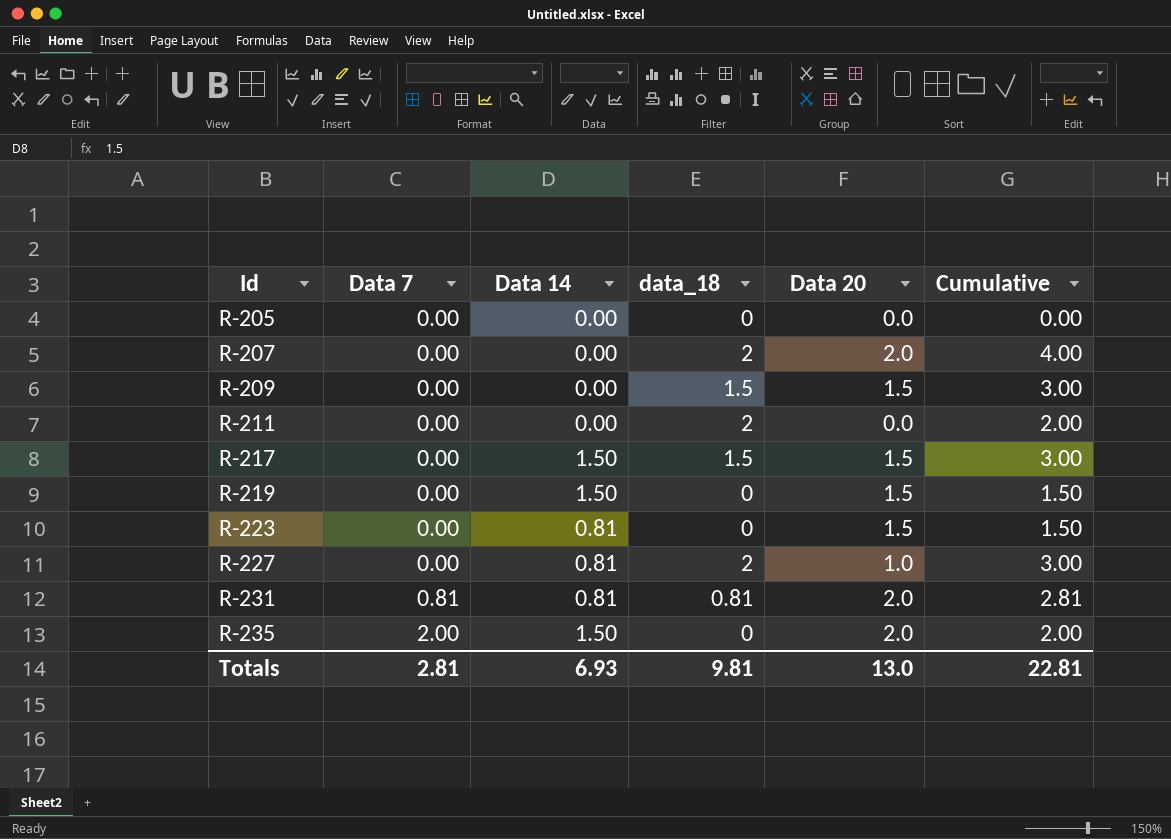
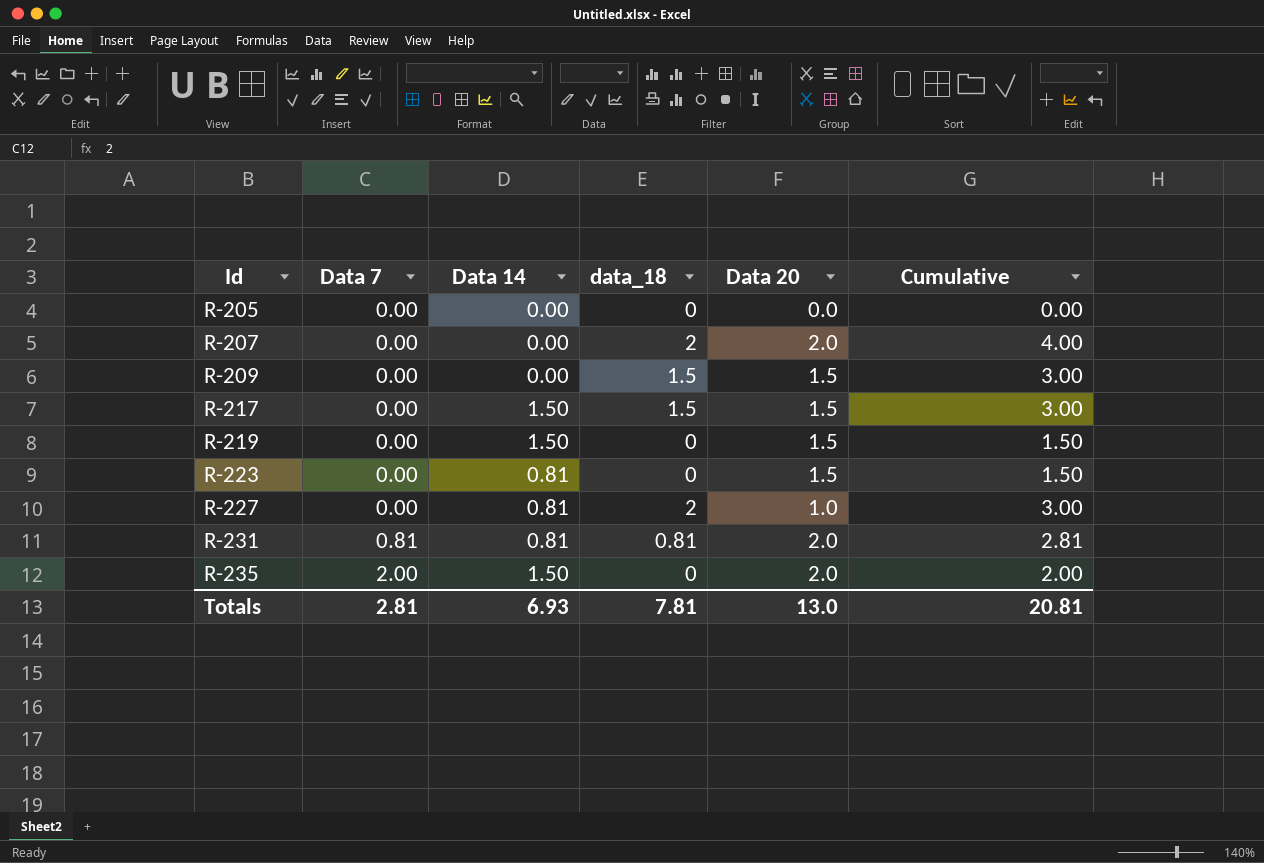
row R-211: 0.00 | 0.00 | 2 | 0.0 | 2.00 -> none
Totals | data_18: 9.81 -> 7.81
Totals | Cumulative: 22.81 -> 20.81

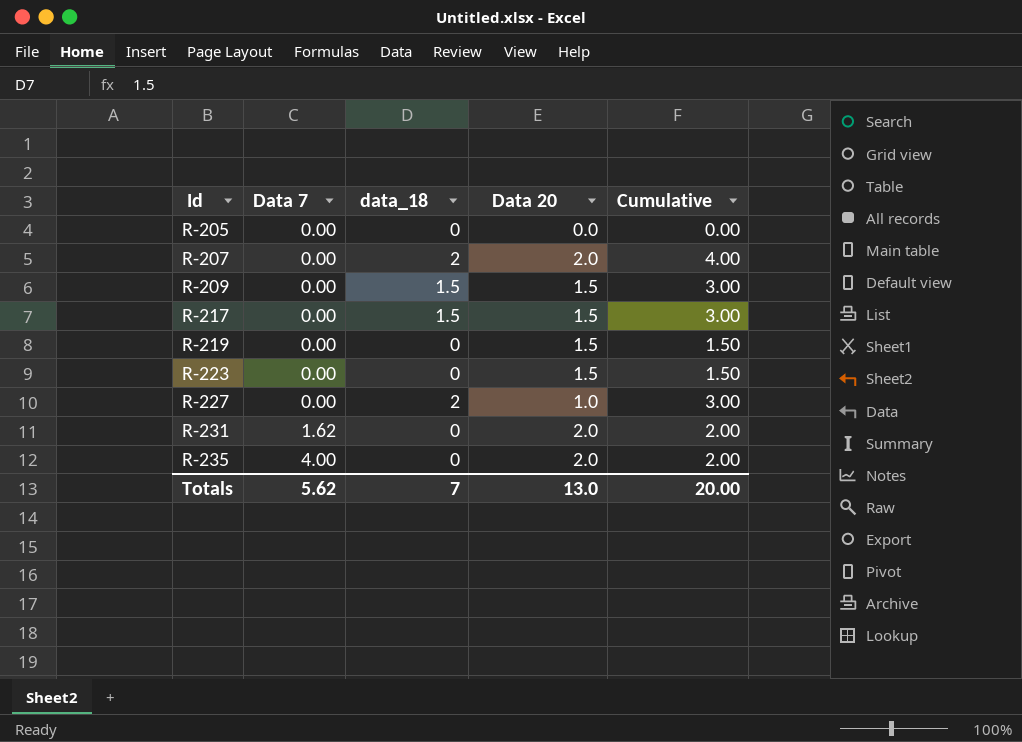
column Data 14 | position: 3 -> none
R-231 | Data 7: 0.81 -> 1.62
R-231 | data_18: 0.81 -> 0
R-231 | Cumulative: 2.81 -> 2.00
R-235 | Data 7: 2.00 -> 4.00
Totals | Data 7: 2.81 -> 5.62
Totals | data_18: 7.81 -> 7
Totals | Cumulative: 20.81 -> 20.00

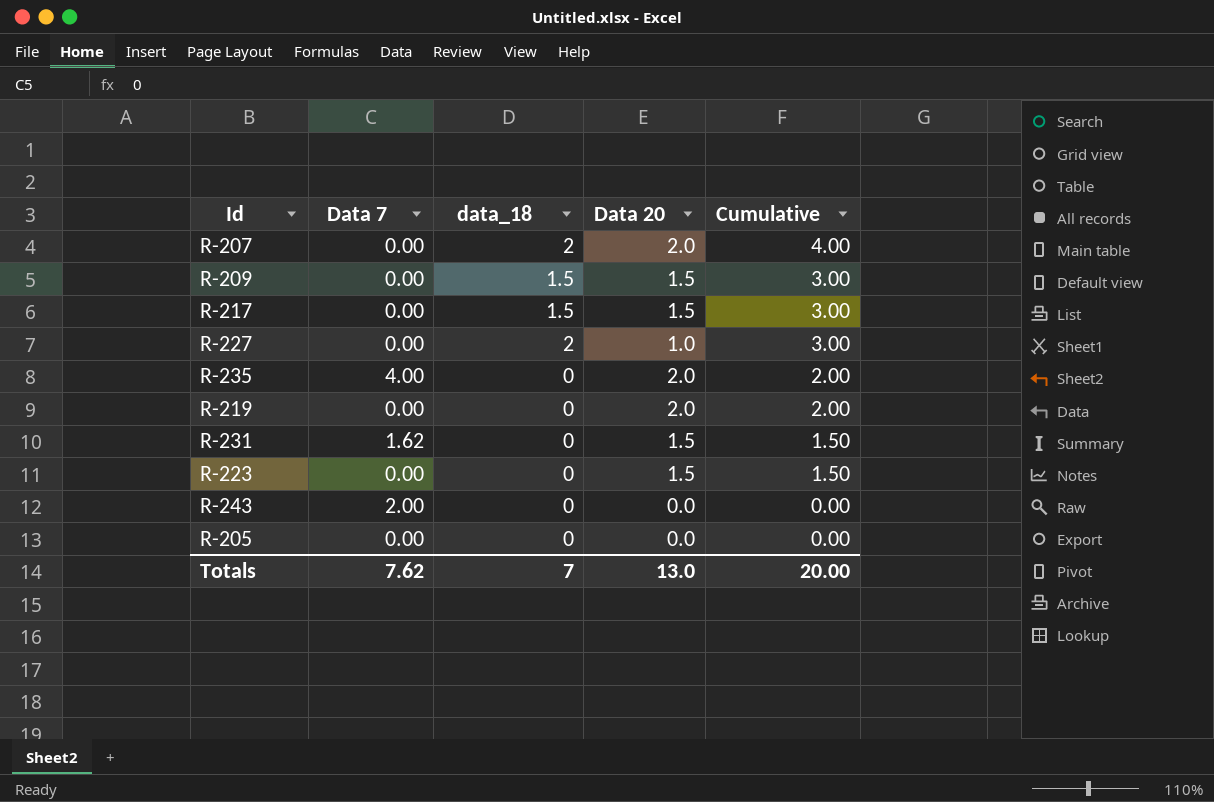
row order: Id ascending -> Cumulative descending
R-219 | Data 20: 1.5 -> 2.0
R-219 | Cumulative: 1.50 -> 2.00
R-231 | Data 20: 2.0 -> 1.5
R-231 | Cumulative: 2.00 -> 1.50
row R-243: none -> 2.00 | 0 | 0.0 | 0.00
Totals | Data 7: 5.62 -> 7.62

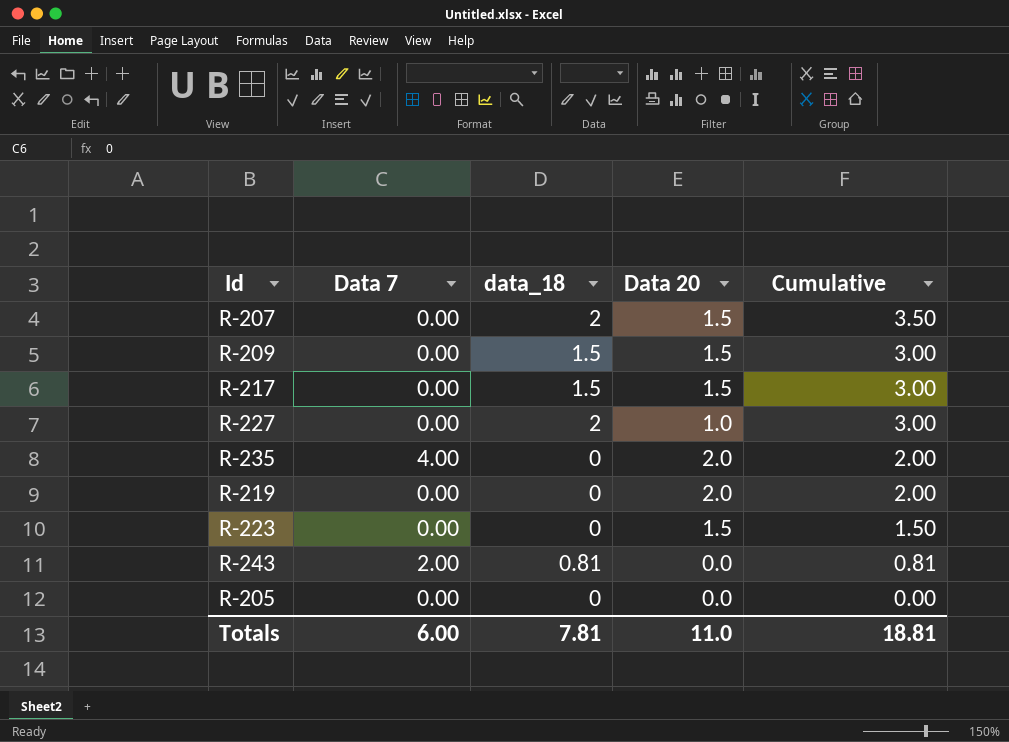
row R-231: 1.62 | 0 | 1.5 | 1.50 -> none
R-207 | Data 20: 2.0 -> 1.5
R-207 | Cumulative: 4.00 -> 3.50
R-243 | data_18: 0 -> 0.81
R-243 | Cumulative: 0.00 -> 0.81
Totals | Data 7: 7.62 -> 6.00
Totals | data_18: 7 -> 7.81
Totals | Data 20: 13.0 -> 11.0
Totals | Cumulative: 20.00 -> 18.81

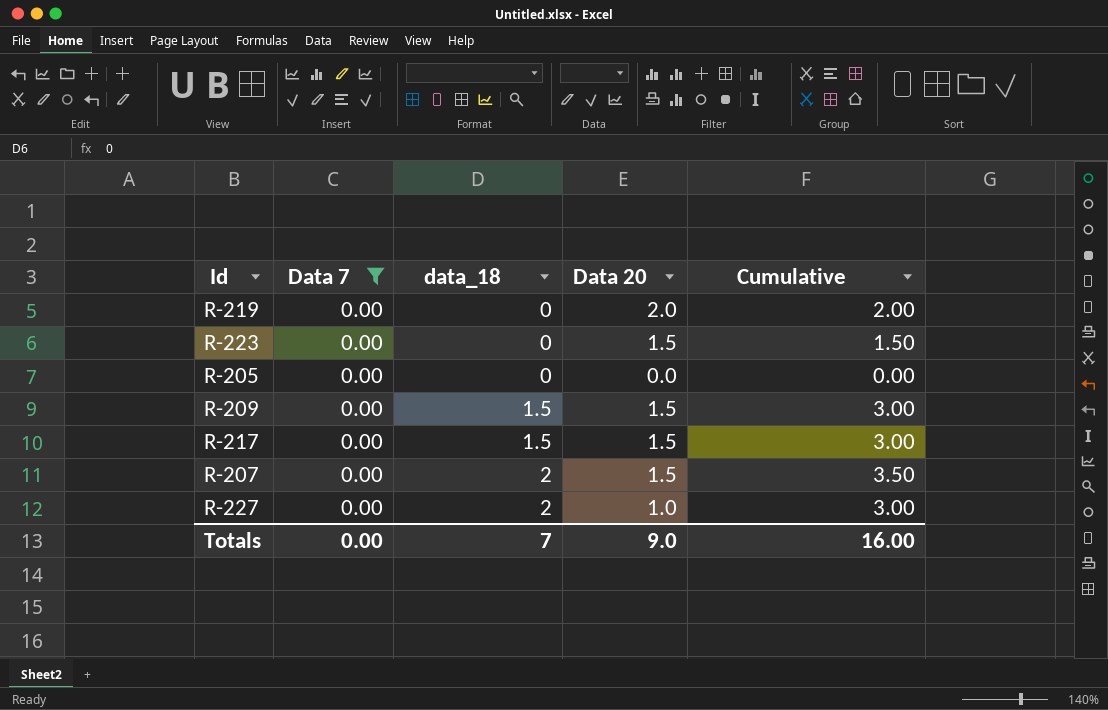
filter: none -> Data 7 = 0.00
row order: Cumulative descending -> data_18 ascending
Totals | Data 7: 6.00 -> 0.00
Totals | data_18: 7.81 -> 7
Totals | Data 20: 11.0 -> 9.0
Totals | Cumulative: 18.81 -> 16.00

